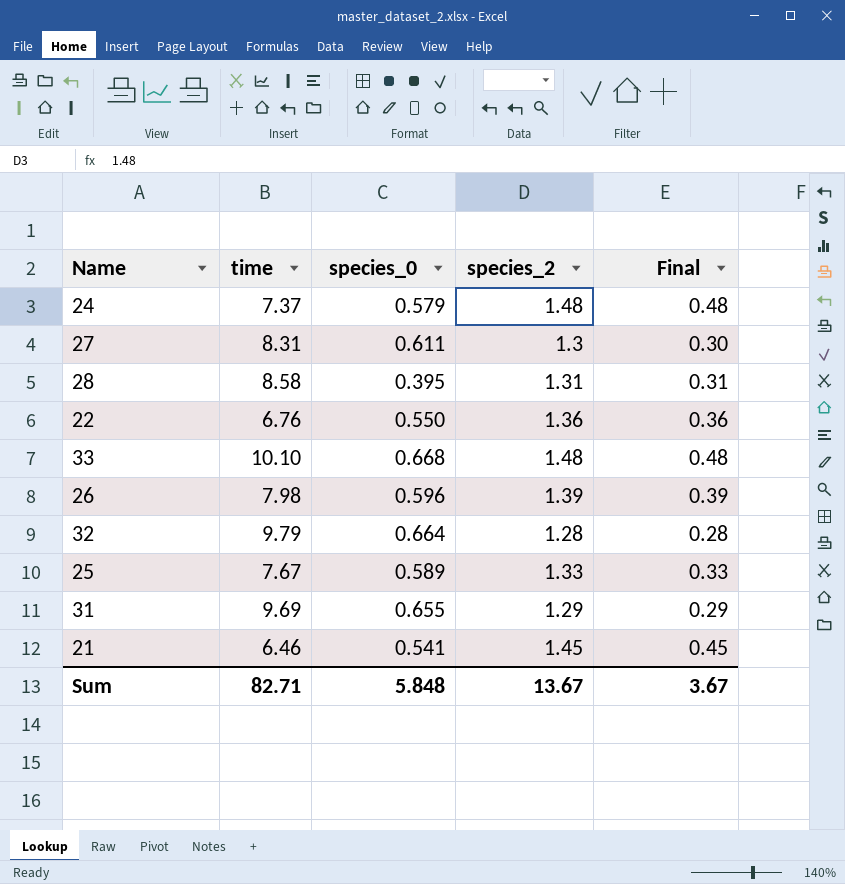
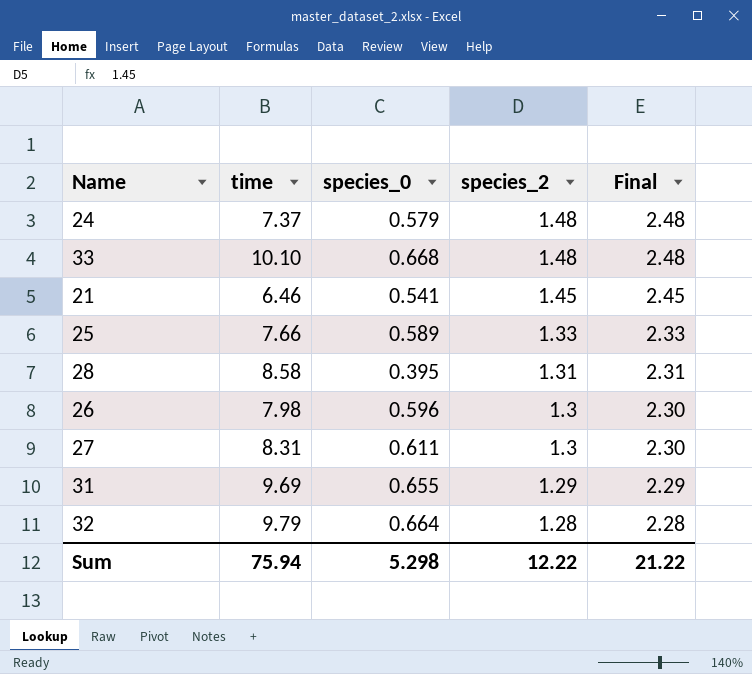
row order: none -> species_2 descending
column Final | formula: [species_2] - 1 -> [species_2] + 1
row 22: 6.76 | 0.550 | 1.36 | 0.36 -> none
25 | time: 7.67 -> 7.66
26 | species_2: 1.39 -> 1.3
Sum | time: 82.71 -> 75.94
Sum | species_0: 5.848 -> 5.298
Sum | species_2: 13.67 -> 12.22
Sum | Final: 3.67 -> 21.22

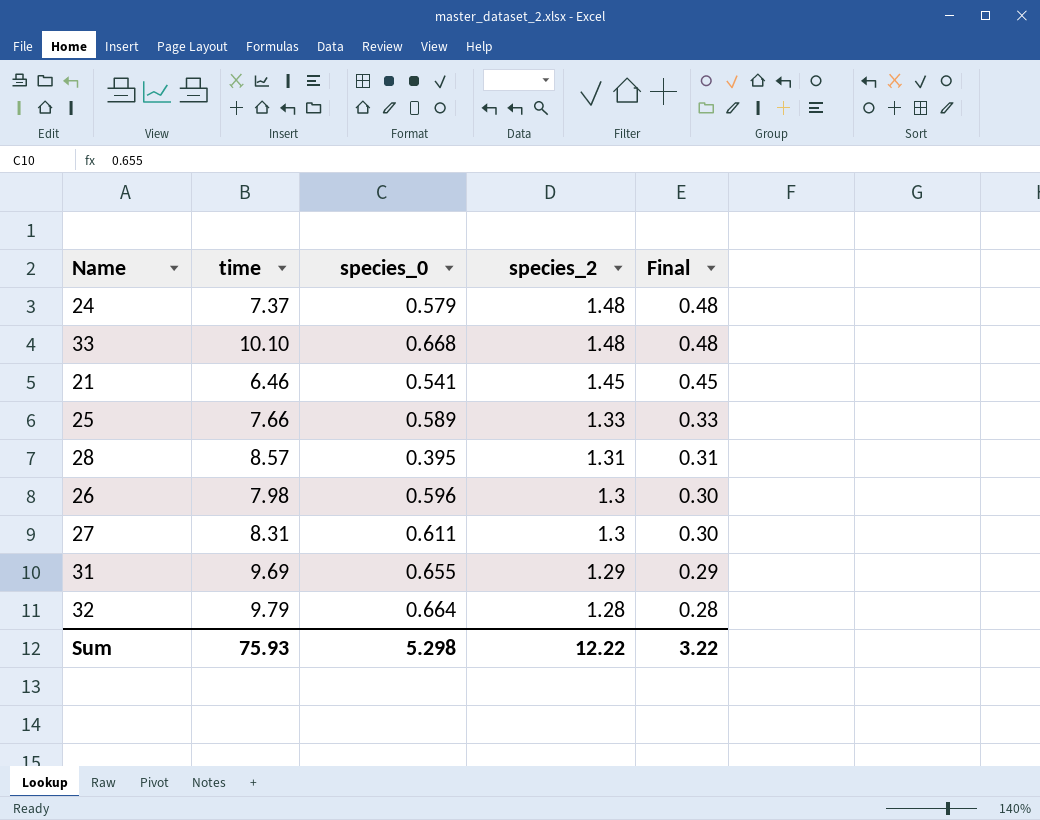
column Final | formula: [species_2] + 1 -> [species_2] - 1
28 | time: 8.58 -> 8.57
Sum | time: 75.94 -> 75.93
Sum | Final: 21.22 -> 3.22

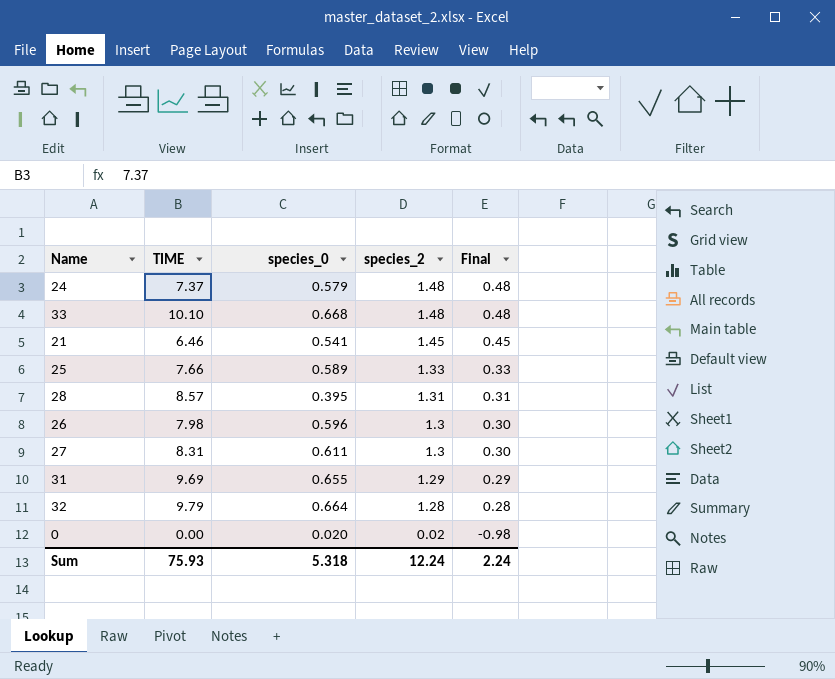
column name: time -> TIME
row 0: none -> 0.00 | 0.020 | 0.02 | -0.98
Sum | species_0: 5.298 -> 5.318
Sum | species_2: 12.22 -> 12.24
Sum | Final: 3.22 -> 2.24

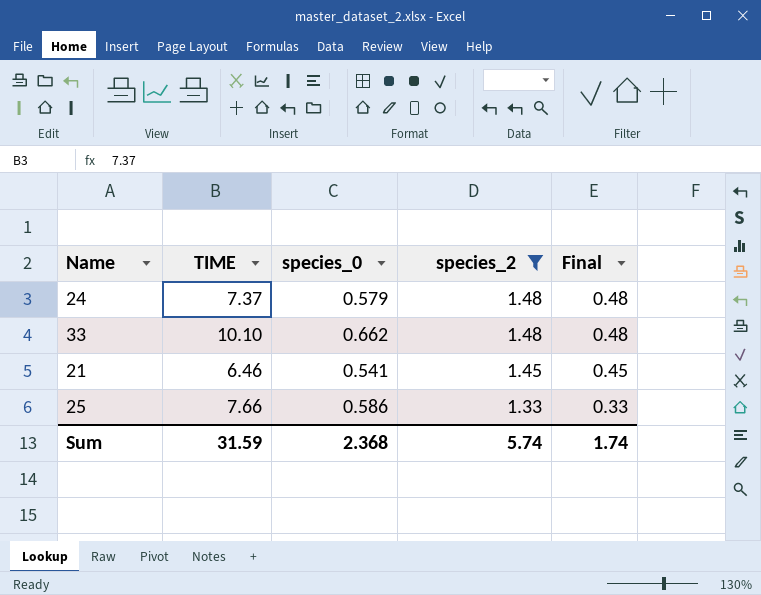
filter: none -> species_2 >= 1.33
33 | species_0: 0.668 -> 0.662
25 | species_0: 0.589 -> 0.586
Sum | TIME: 75.93 -> 31.59
Sum | species_0: 5.318 -> 2.368
Sum | species_2: 12.24 -> 5.74
Sum | Final: 2.24 -> 1.74

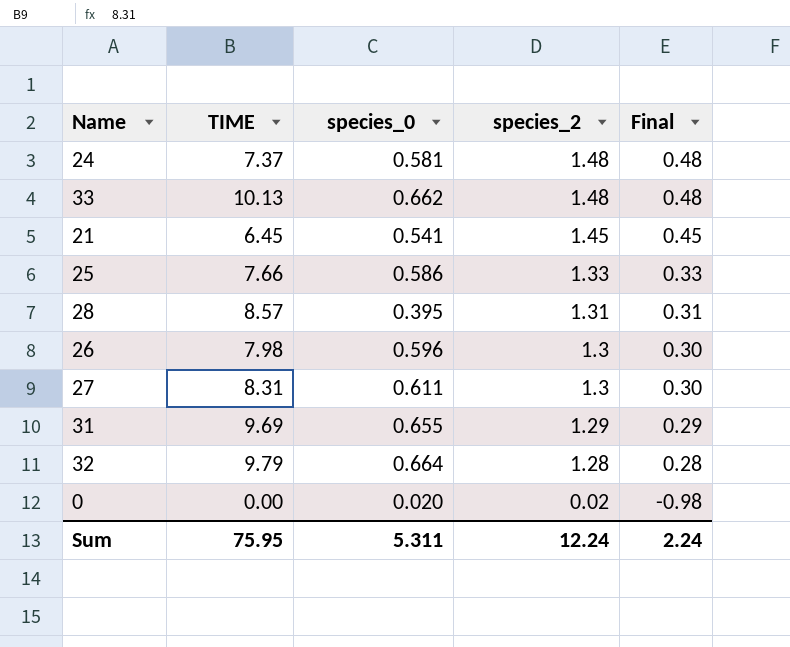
filter: species_2 >= 1.33 -> none
24 | species_0: 0.579 -> 0.581
33 | TIME: 10.10 -> 10.13
21 | TIME: 6.46 -> 6.45
Sum | TIME: 31.59 -> 75.95
Sum | species_0: 2.368 -> 5.311
Sum | species_2: 5.74 -> 12.24
Sum | Final: 1.74 -> 2.24

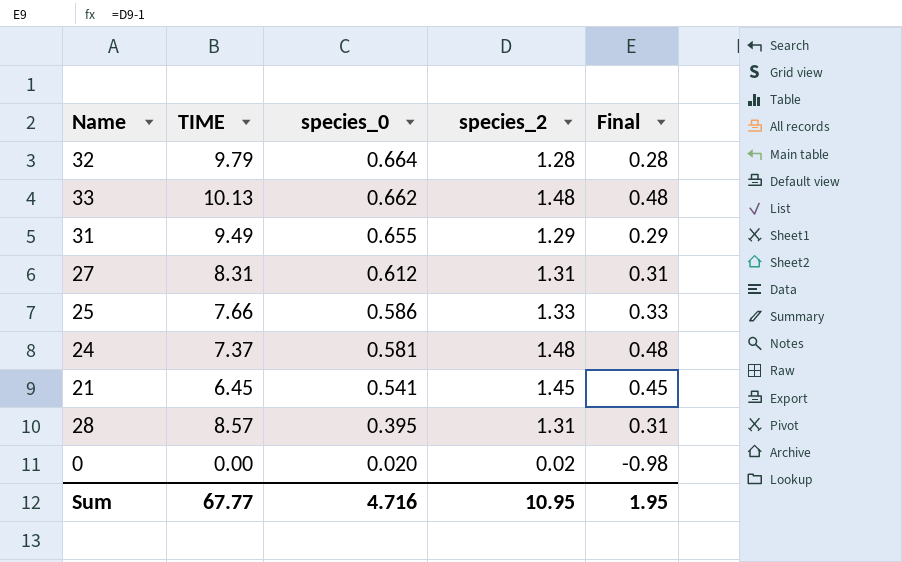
row order: species_2 descending -> species_0 descending
row 26: 7.98 | 0.596 | 1.3 | 0.30 -> none
31 | TIME: 9.69 -> 9.49
27 | species_0: 0.611 -> 0.612
27 | species_2: 1.3 -> 1.31
27 | Final: 0.30 -> 0.31
Sum | TIME: 75.95 -> 67.77
Sum | species_0: 5.311 -> 4.716
Sum | species_2: 12.24 -> 10.95
Sum | Final: 2.24 -> 1.95

